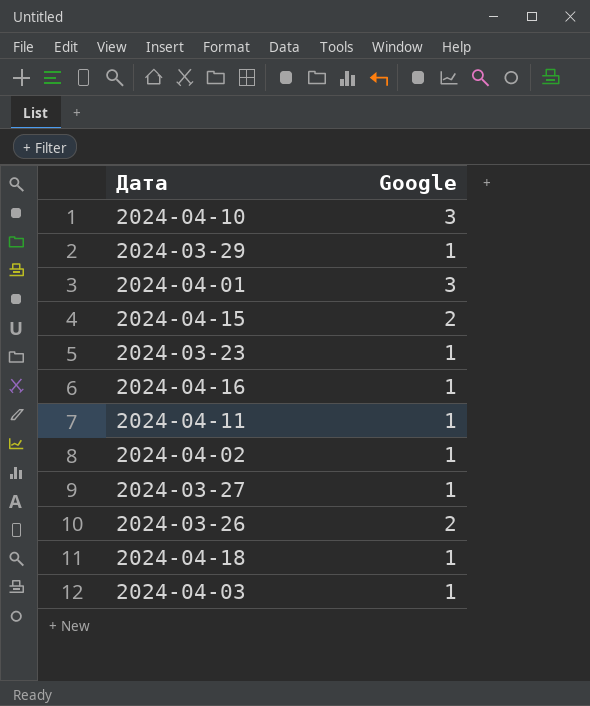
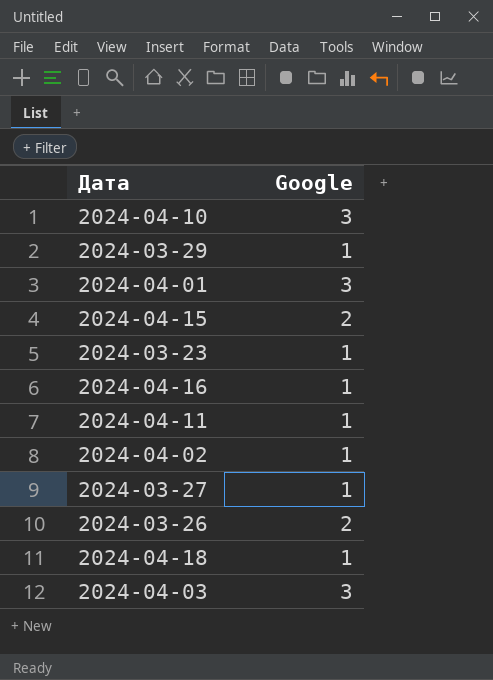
2024-04-03 | Google: 1 -> 3

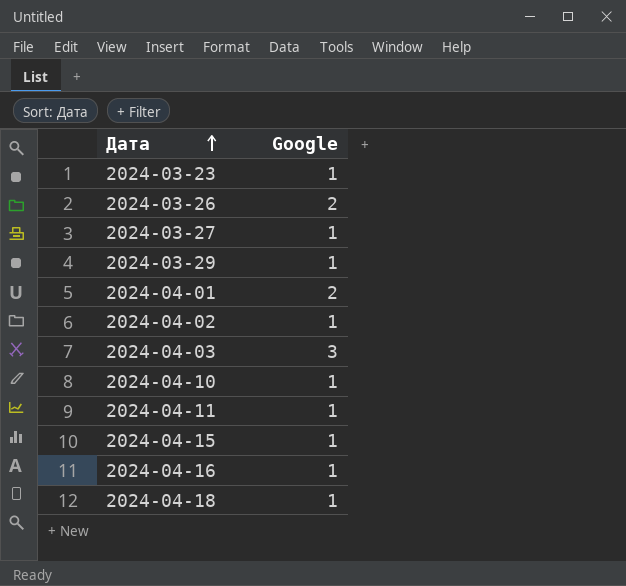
row order: none -> Дата ascending
2024-04-01 | Google: 3 -> 2
2024-04-10 | Google: 3 -> 1
2024-04-15 | Google: 2 -> 1

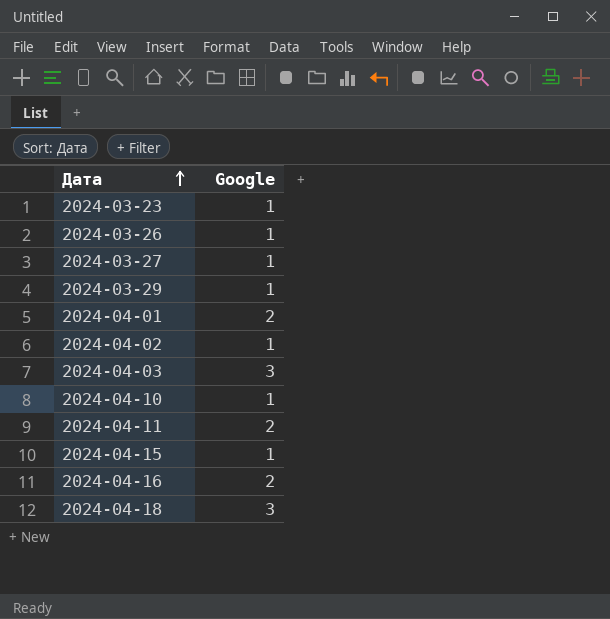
2024-03-26 | Google: 2 -> 1
2024-04-11 | Google: 1 -> 2
2024-04-16 | Google: 1 -> 2
2024-04-18 | Google: 1 -> 3

